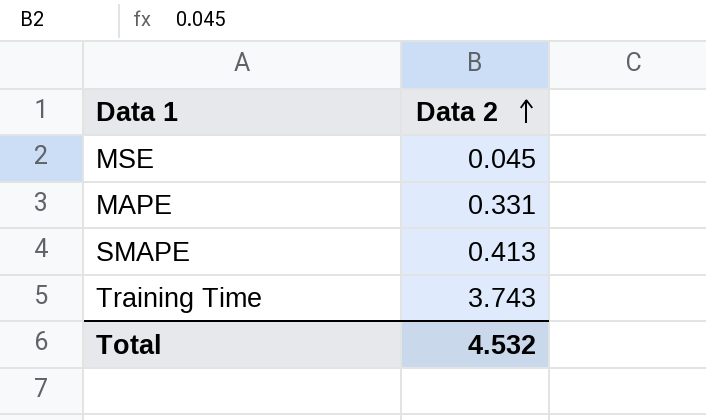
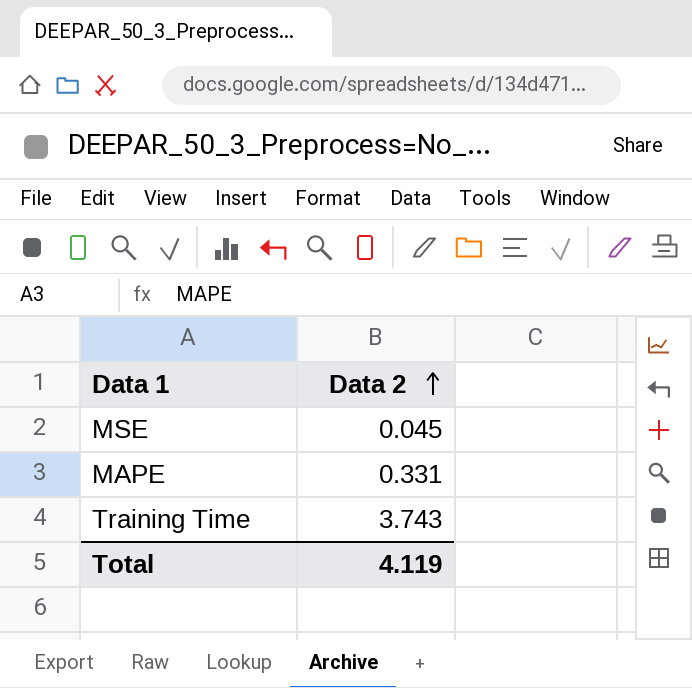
row SMAPE: 0.413 -> none
Total | Data 2: 4.532 -> 4.119

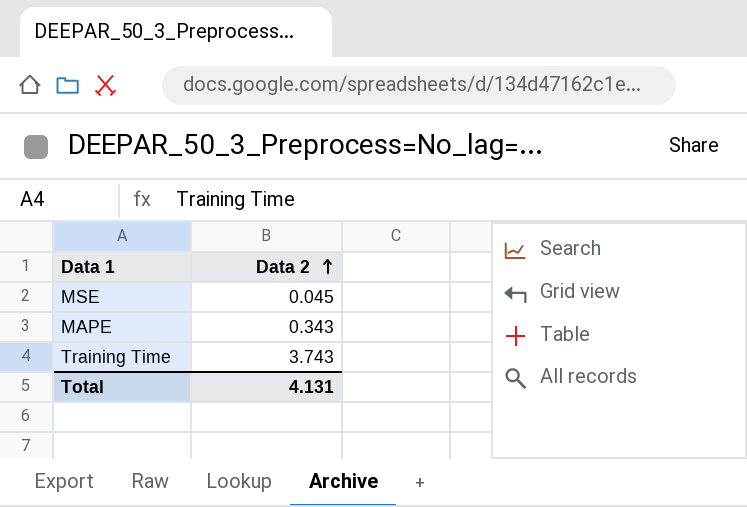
MAPE | Data 2: 0.331 -> 0.343
Total | Data 2: 4.119 -> 4.131

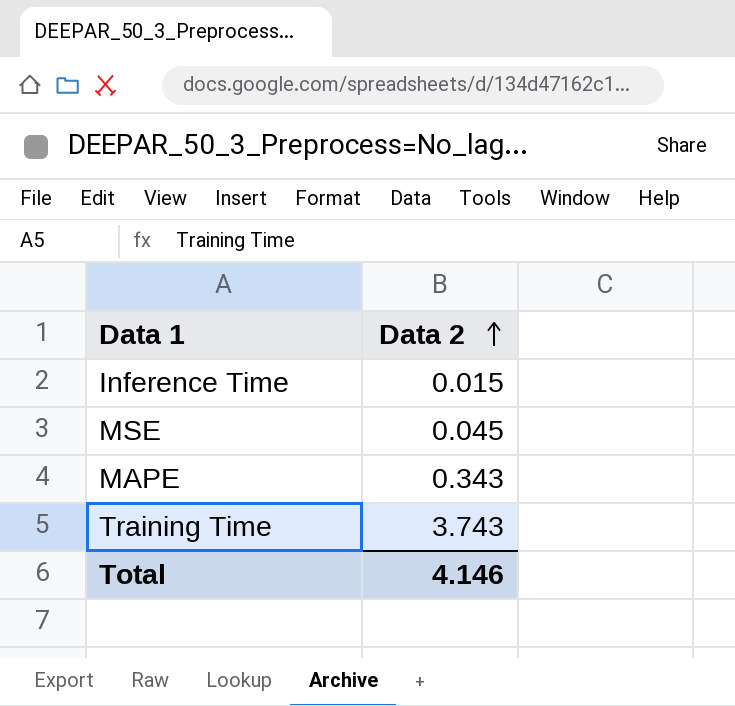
row Inference Time: none -> 0.015
Total | Data 2: 4.131 -> 4.146

